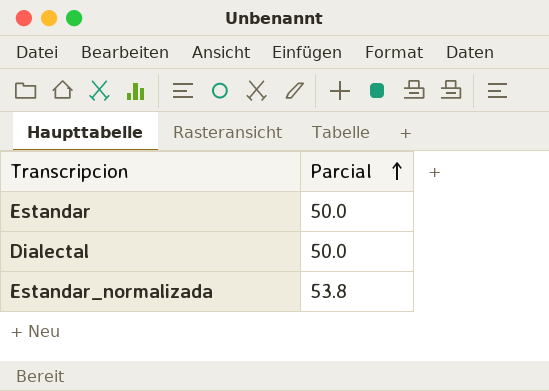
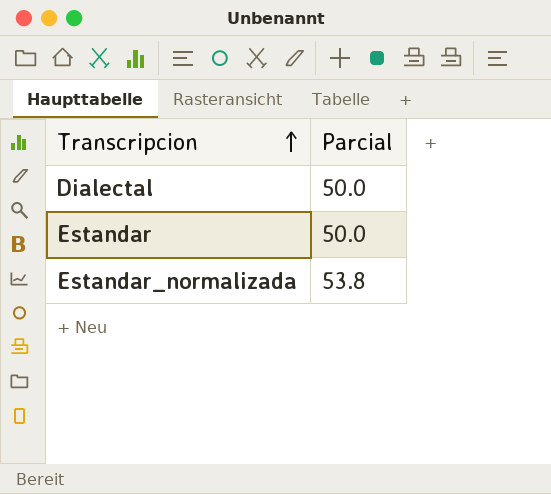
row order: Parcial ascending -> Transcripcion ascending

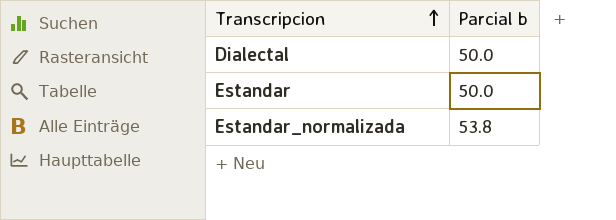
column name: Parcial -> Parcial b

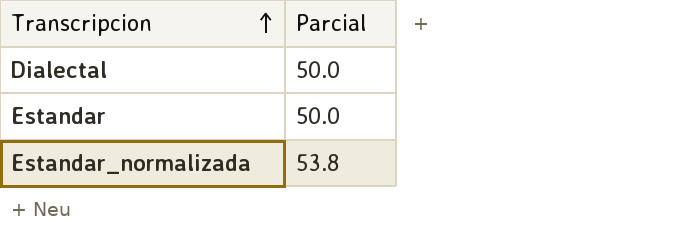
column name: Parcial b -> Parcial

